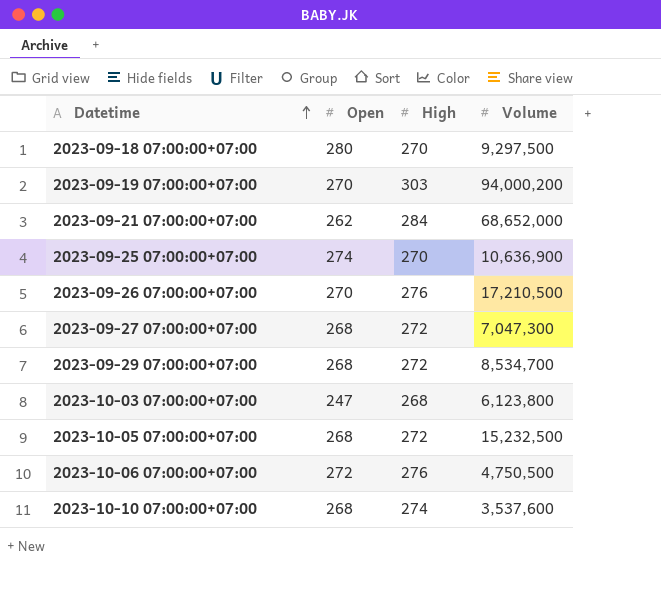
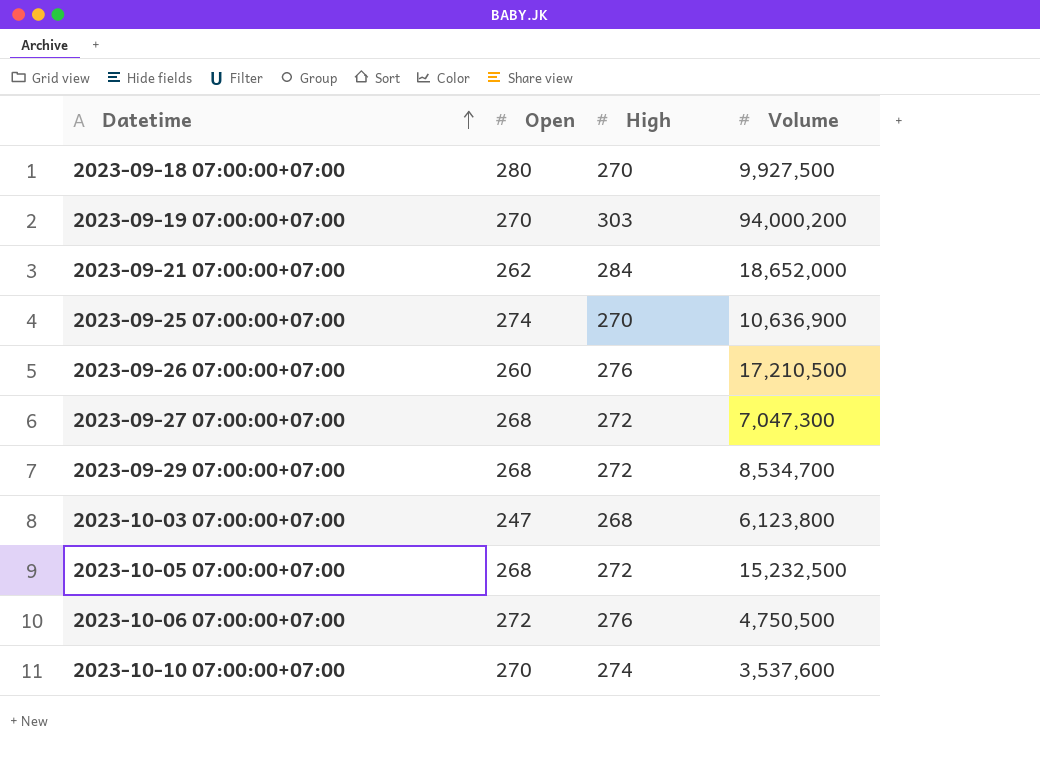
2023-09-18 07:00:00+07:00 | Volume: 9,297,500 -> 9,927,500
2023-09-21 07:00:00+07:00 | Volume: 68,652,000 -> 18,652,000
2023-09-26 07:00:00+07:00 | Open: 270 -> 260
2023-10-10 07:00:00+07:00 | Open: 268 -> 270

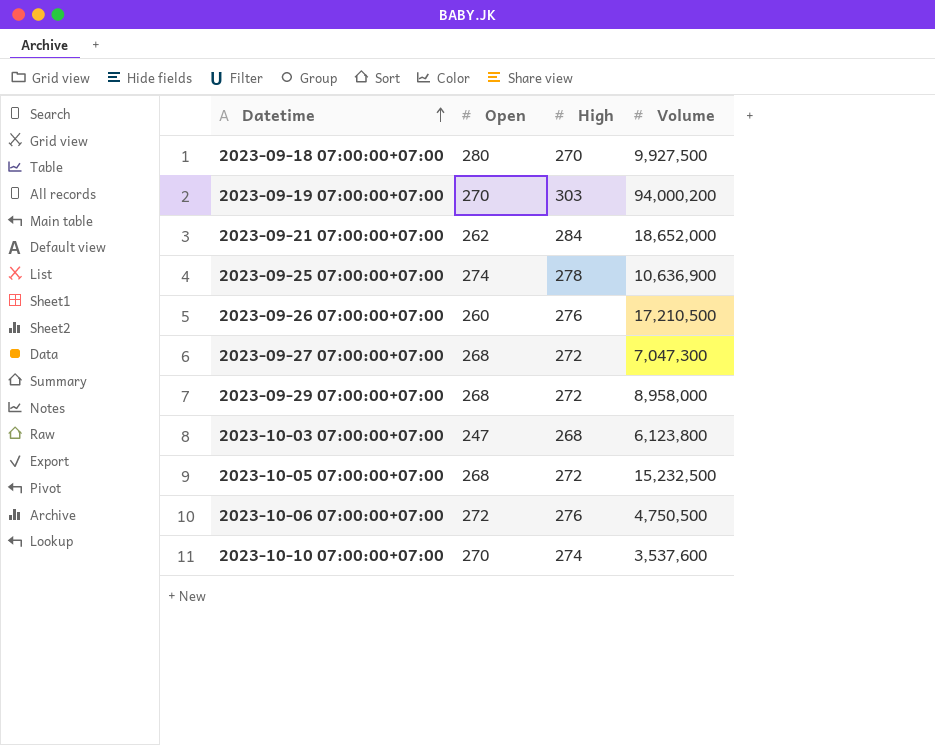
2023-09-25 07:00:00+07:00 | High: 270 -> 278
2023-09-29 07:00:00+07:00 | Volume: 8,534,700 -> 8,958,000

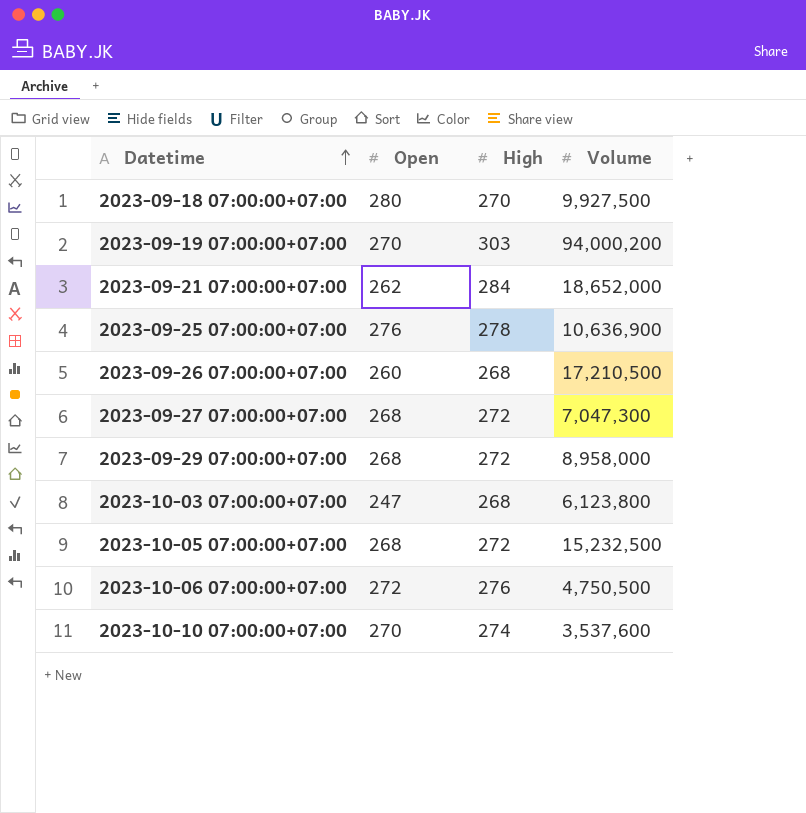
2023-09-25 07:00:00+07:00 | Open: 274 -> 276
2023-09-26 07:00:00+07:00 | High: 276 -> 268

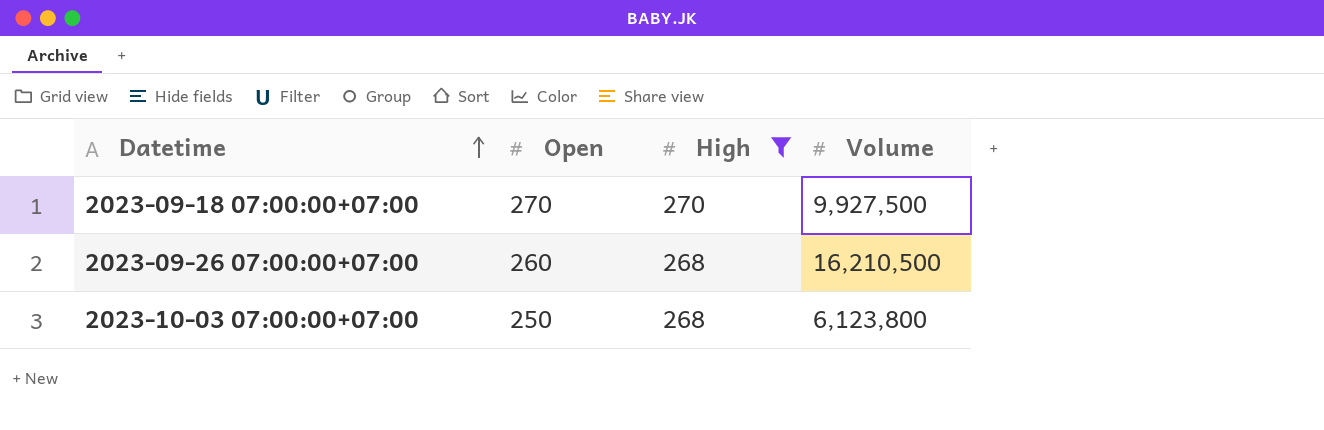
filter: none -> High <= 270
2023-09-18 07:00:00+07:00 | Open: 280 -> 270
2023-09-26 07:00:00+07:00 | Volume: 17,210,500 -> 16,210,500
2023-10-03 07:00:00+07:00 | Open: 247 -> 250

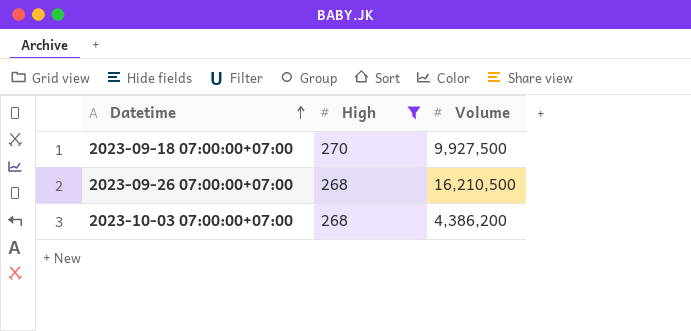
column Open | position: 2 -> none
2023-10-03 07:00:00+07:00 | Volume: 6,123,800 -> 4,386,200

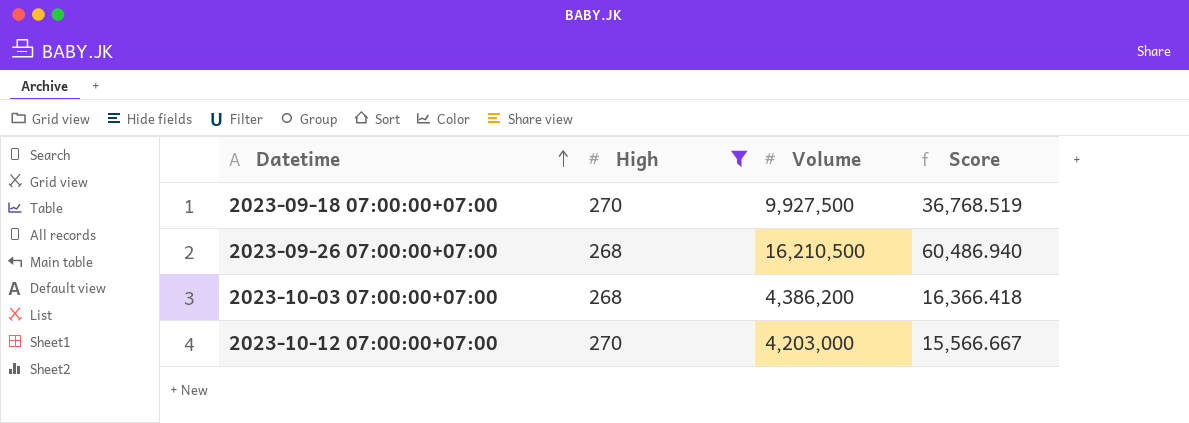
column Score | formula: none -> [Volume] / [High]
row 2023-10-12 07:00:00+07:00: none -> 270 | 4,203,000 | 15,566.667

